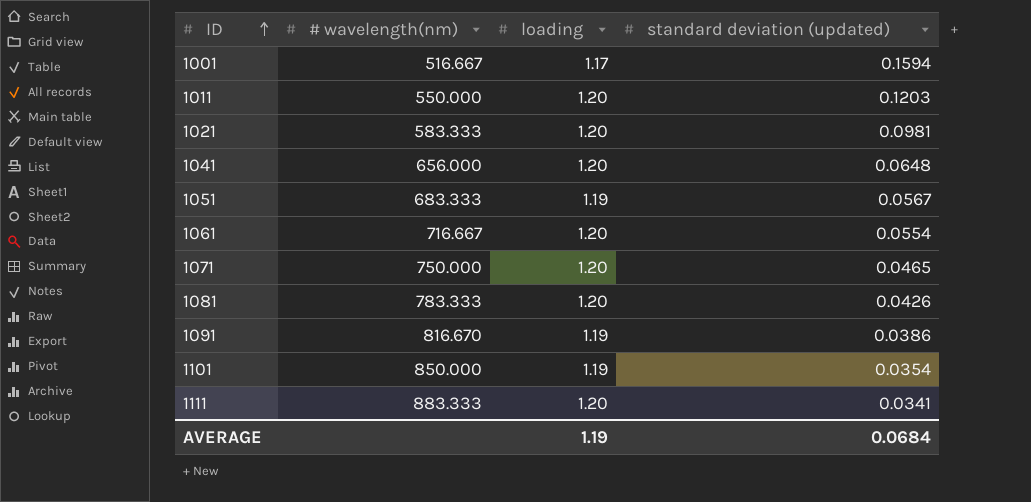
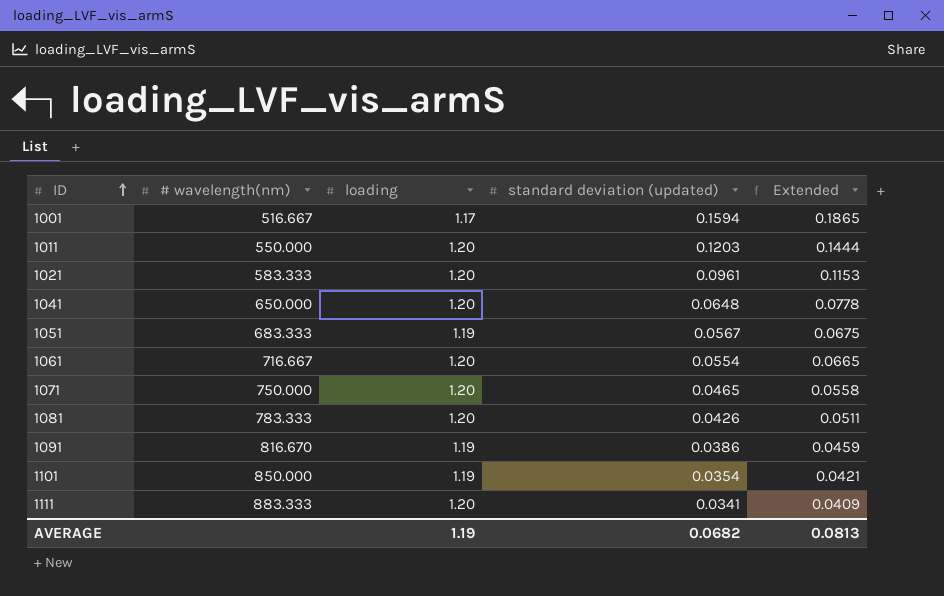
column Extended | formula: none -> [loading] * [standard deviation (updated)]
1021 | standard deviation (updated): 0.0981 -> 0.0961
1041 | # wavelength(nm): 656.000 -> 650.000
AVERAGE | standard deviation (updated): 0.0684 -> 0.0682

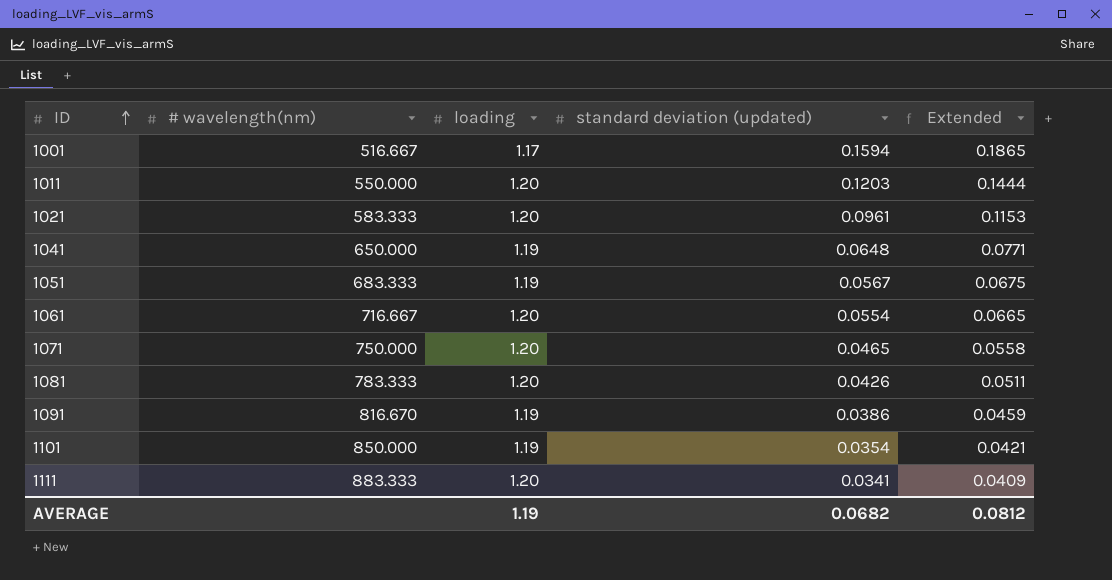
1041 | loading: 1.20 -> 1.19
1041 | Extended: 0.0778 -> 0.0771
AVERAGE | Extended: 0.0813 -> 0.0812

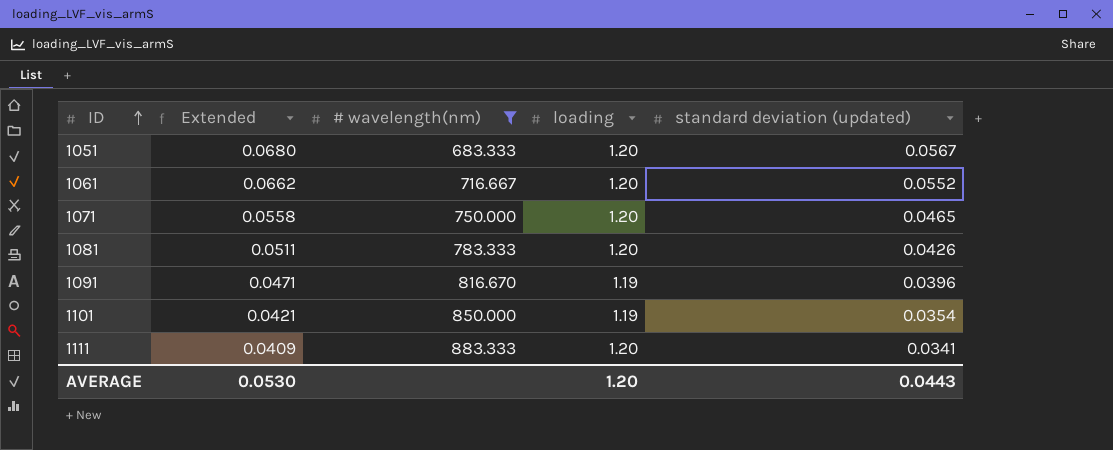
filter: none -> # wavelength(nm) >= 683.333
column Extended | position: 5 -> 2
1051 | Extended: 0.0675 -> 0.0680
1051 | loading: 1.19 -> 1.20
1061 | Extended: 0.0665 -> 0.0662
1061 | standard deviation (updated): 0.0554 -> 0.0552
1091 | Extended: 0.0459 -> 0.0471
1091 | standard deviation (updated): 0.0386 -> 0.0396
AVERAGE | Extended: 0.0812 -> 0.0530
AVERAGE | loading: 1.19 -> 1.20
AVERAGE | standard deviation (updated): 0.0682 -> 0.0443

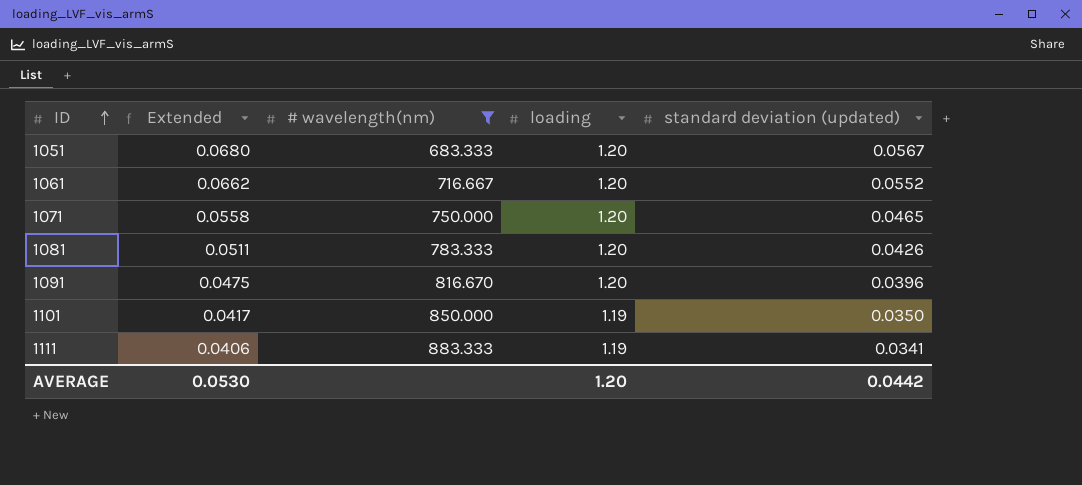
1091 | Extended: 0.0471 -> 0.0475
1091 | loading: 1.19 -> 1.20
1101 | Extended: 0.0421 -> 0.0417
1101 | standard deviation (updated): 0.0354 -> 0.0350
1111 | Extended: 0.0409 -> 0.0406
1111 | loading: 1.20 -> 1.19
AVERAGE | standard deviation (updated): 0.0443 -> 0.0442

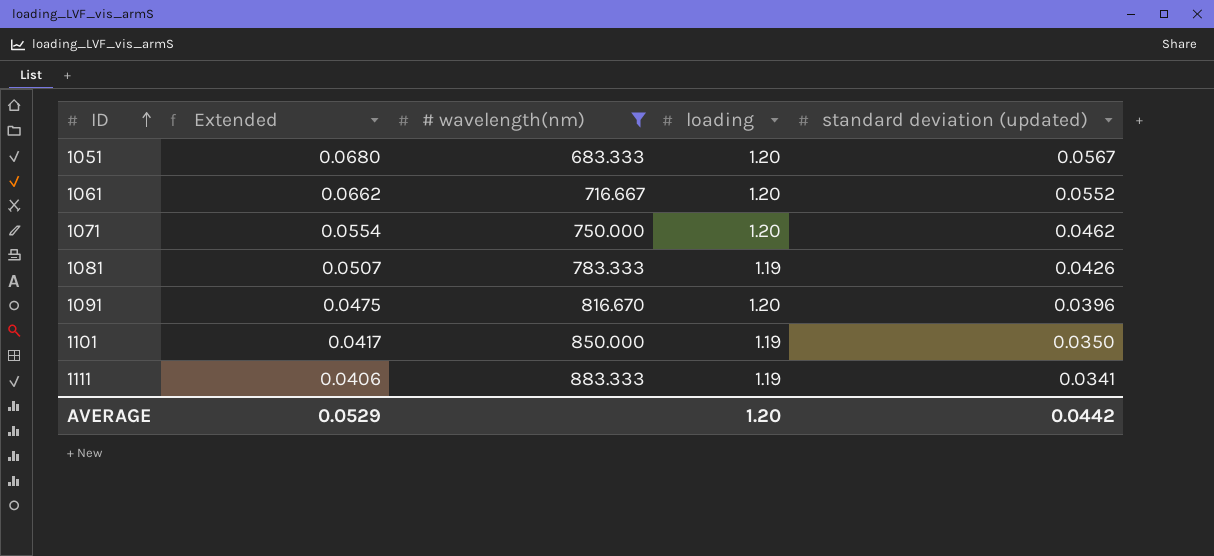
1071 | Extended: 0.0558 -> 0.0554
1071 | standard deviation (updated): 0.0465 -> 0.0462
1081 | Extended: 0.0511 -> 0.0507
1081 | loading: 1.20 -> 1.19
AVERAGE | Extended: 0.0530 -> 0.0529

